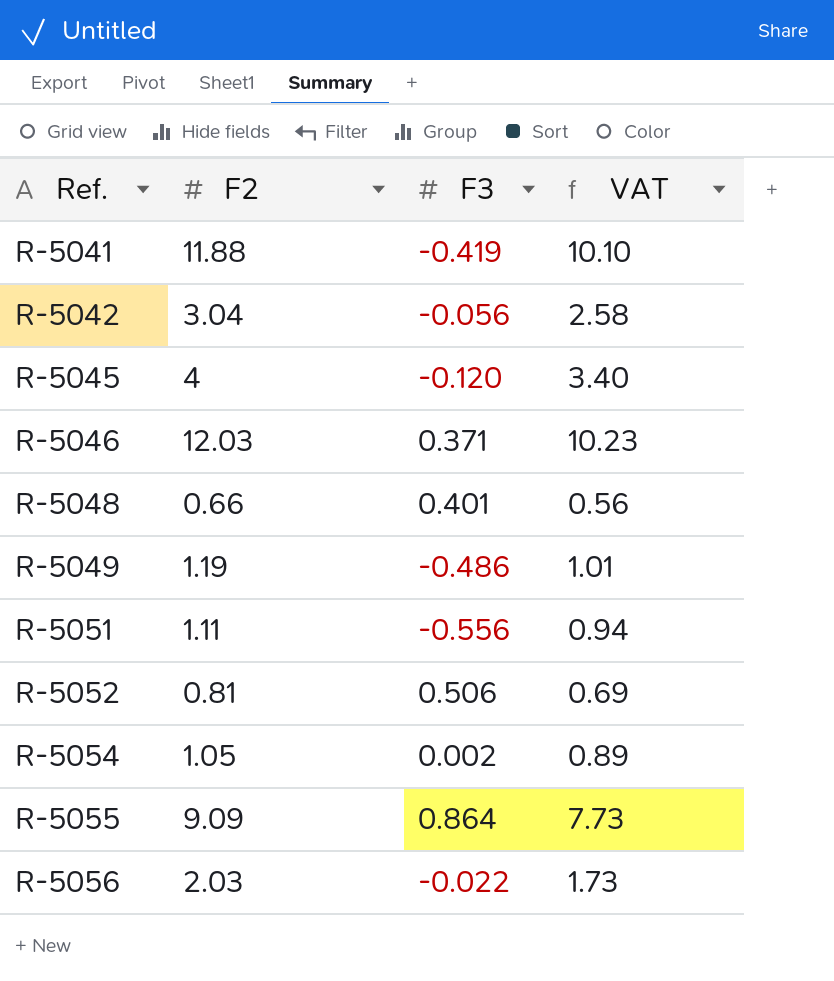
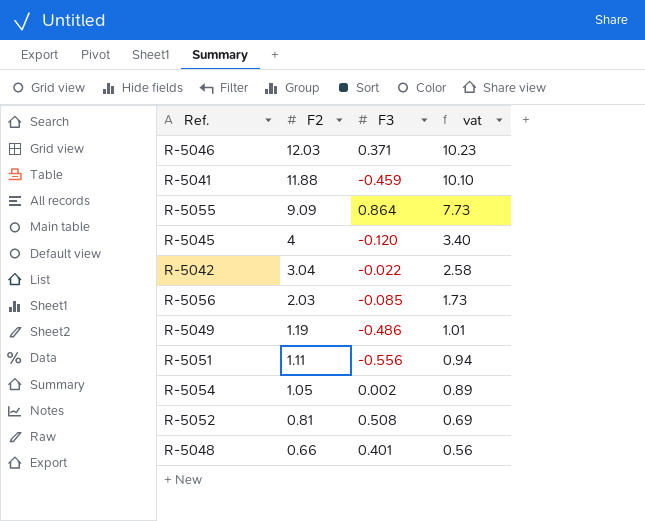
row order: Ref. ascending -> F2 descending
column name: VAT -> vat
R-5041 | F3: -0.419 -> -0.459
R-5042 | F3: -0.056 -> -0.022
R-5056 | F3: -0.022 -> -0.085
R-5052 | F3: 0.506 -> 0.508

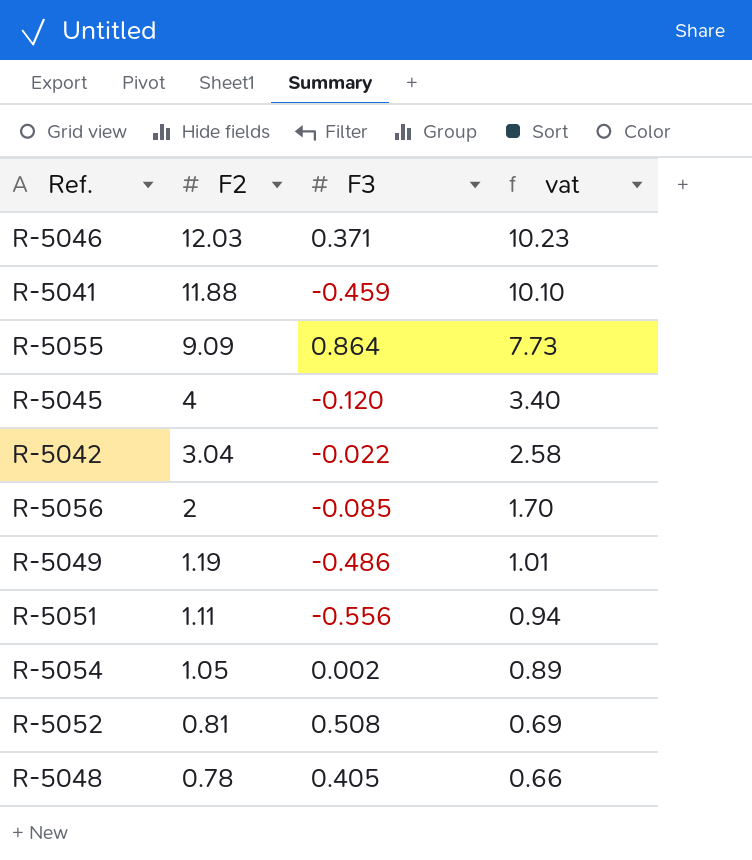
R-5056 | F2: 2.03 -> 2
R-5056 | vat: 1.73 -> 1.70
R-5048 | F2: 0.66 -> 0.78
R-5048 | F3: 0.401 -> 0.405
R-5048 | vat: 0.56 -> 0.66

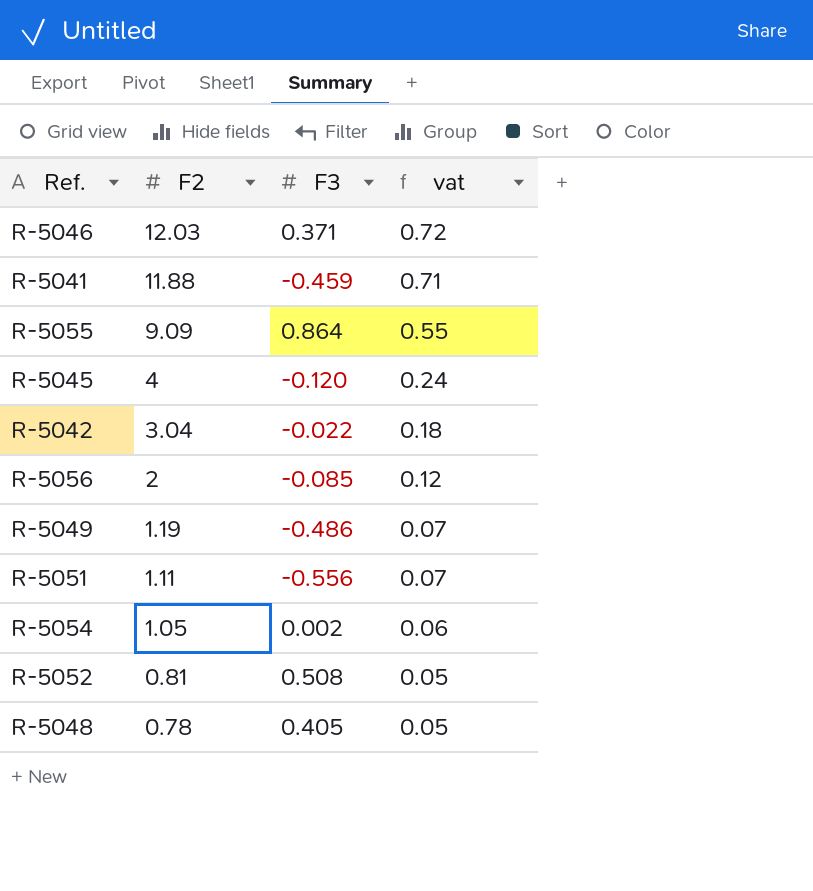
column vat | formula: [F2] * 0.85 -> [F2] * 0.06

